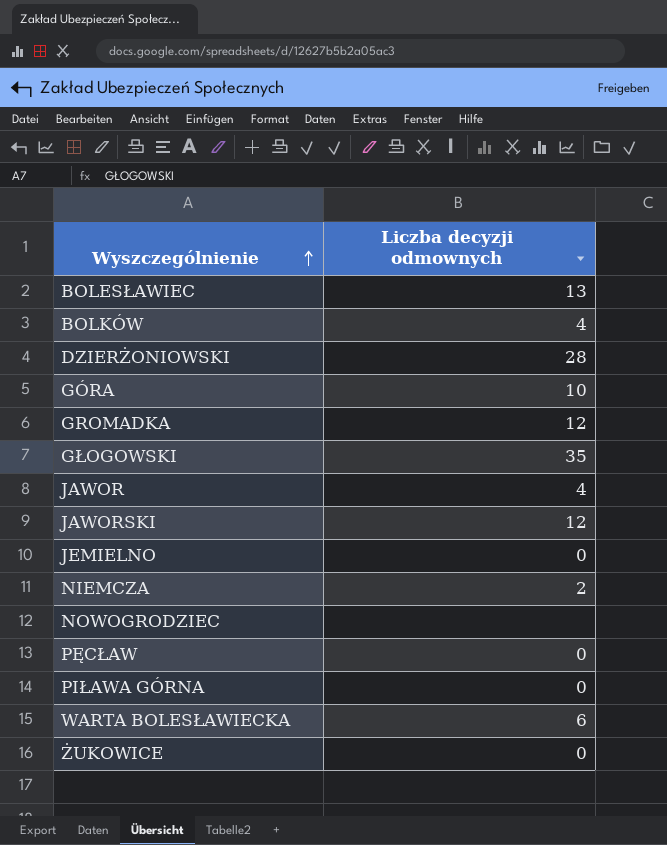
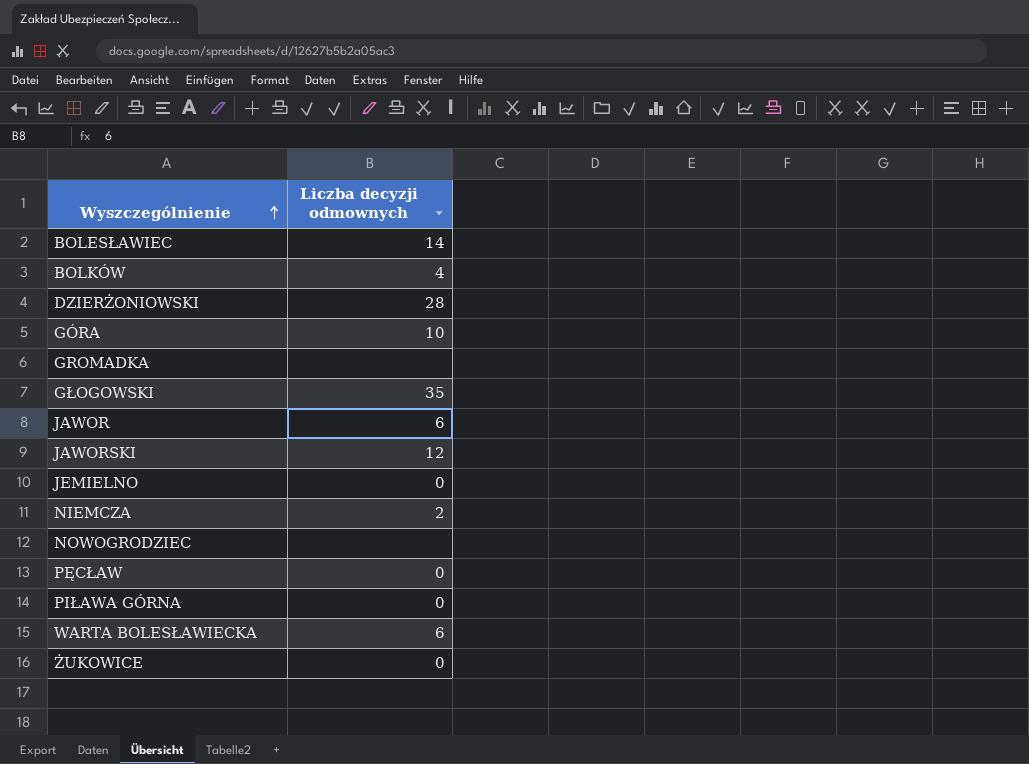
BOLESŁAWIEC | Liczba decyzji odmownych: 13 -> 14
GROMADKA | Liczba decyzji odmownych: 12 -> none
JAWOR | Liczba decyzji odmownych: 4 -> 6

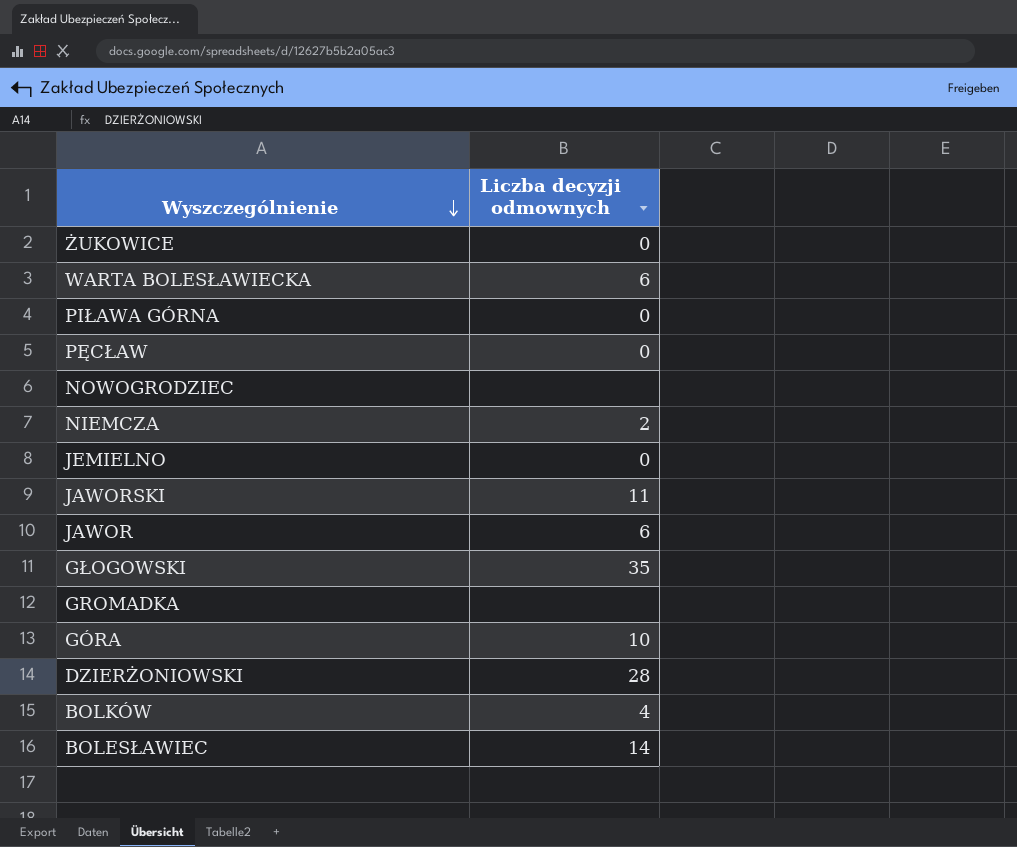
row order: Wyszczególnienie ascending -> Wyszczególnienie descending
JAWORSKI | Liczba decyzji odmownych: 12 -> 11

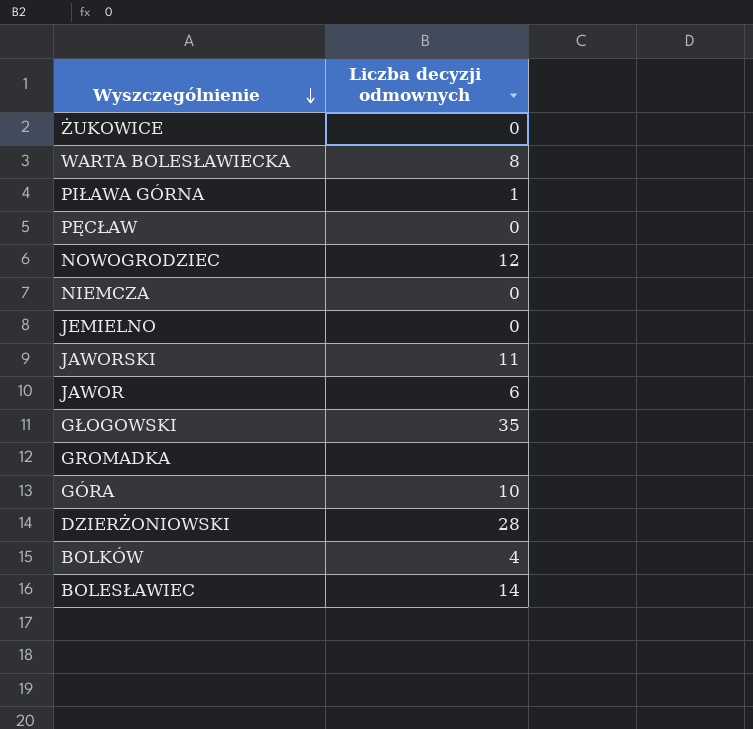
WARTA BOLESŁAWIECKA | Liczba decyzji odmownych: 6 -> 8
PIŁAWA GÓRNA | Liczba decyzji odmownych: 0 -> 1
NOWOGRODZIEC | Liczba decyzji odmownych: none -> 12
NIEMCZA | Liczba decyzji odmownych: 2 -> 0

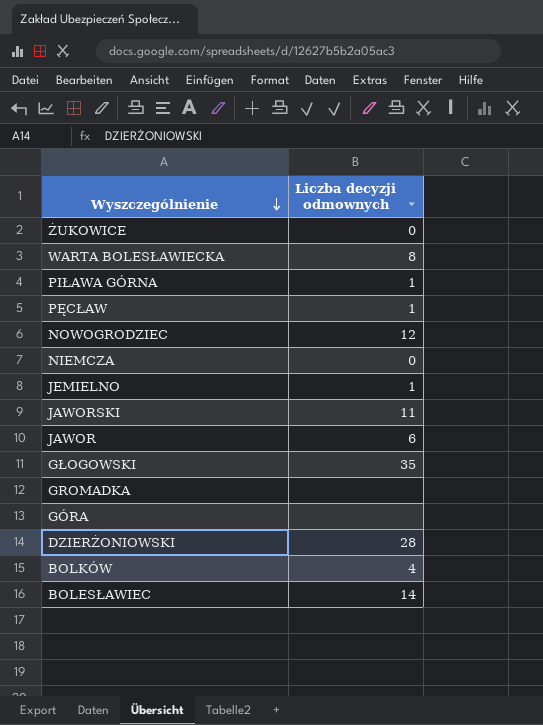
PĘCŁAW | Liczba decyzji odmownych: 0 -> 1
JEMIELNO | Liczba decyzji odmownych: 0 -> 1
GÓRA | Liczba decyzji odmownych: 10 -> none

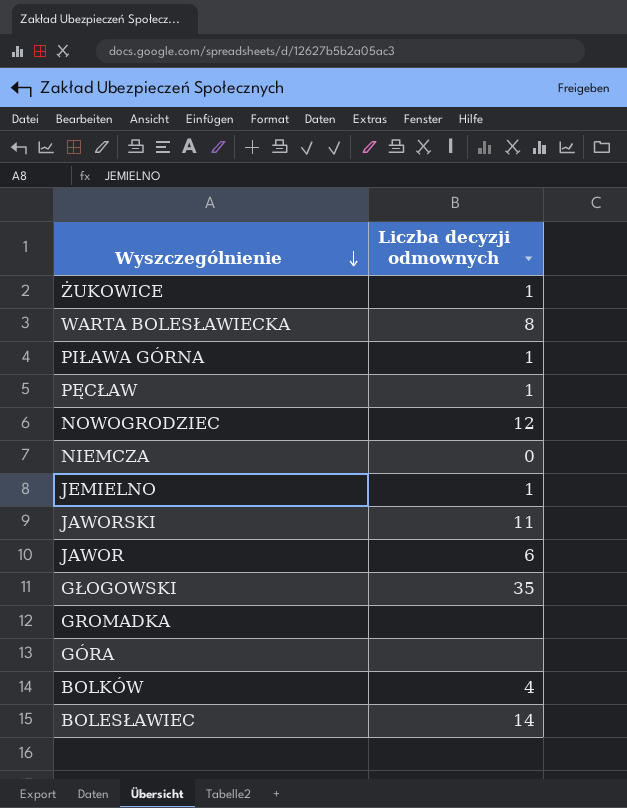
row DZIERŻONIOWSKI: 28 -> none
ŻUKOWICE | Liczba decyzji odmownych: 0 -> 1

